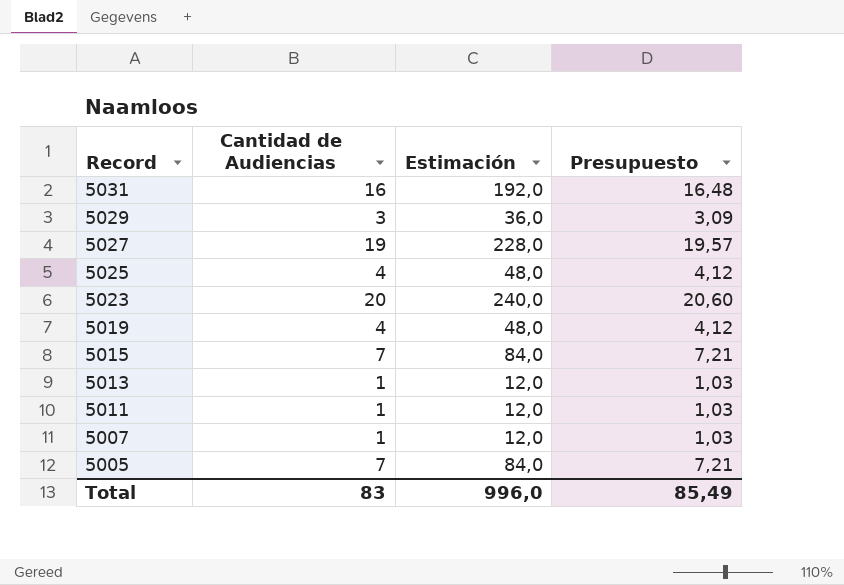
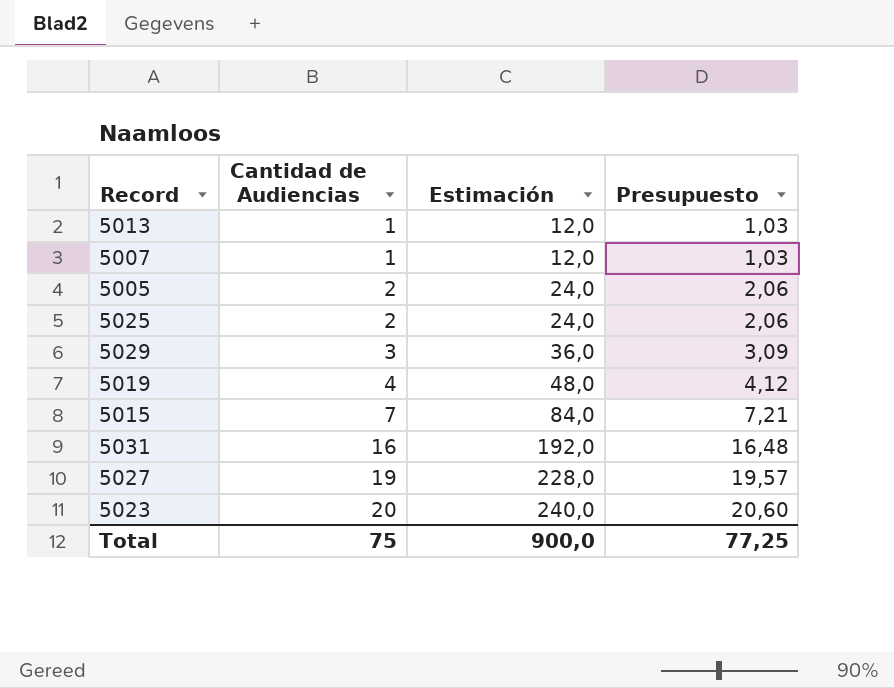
row order: Record descending -> Cantidad de Audiencias ascending
row 5011: 1 | 12,0 | 1,03 -> none
5005 | Cantidad de Audiencias: 7 -> 2
5005 | Estimación: 84,0 -> 24,0
5005 | Presupuesto: 7,21 -> 2,06
5025 | Cantidad de Audiencias: 4 -> 2
5025 | Estimación: 48,0 -> 24,0
5025 | Presupuesto: 4,12 -> 2,06
Total | Cantidad de Audiencias: 83 -> 75
Total | Estimación: 996,0 -> 900,0
Total | Presupuesto: 85,49 -> 77,25

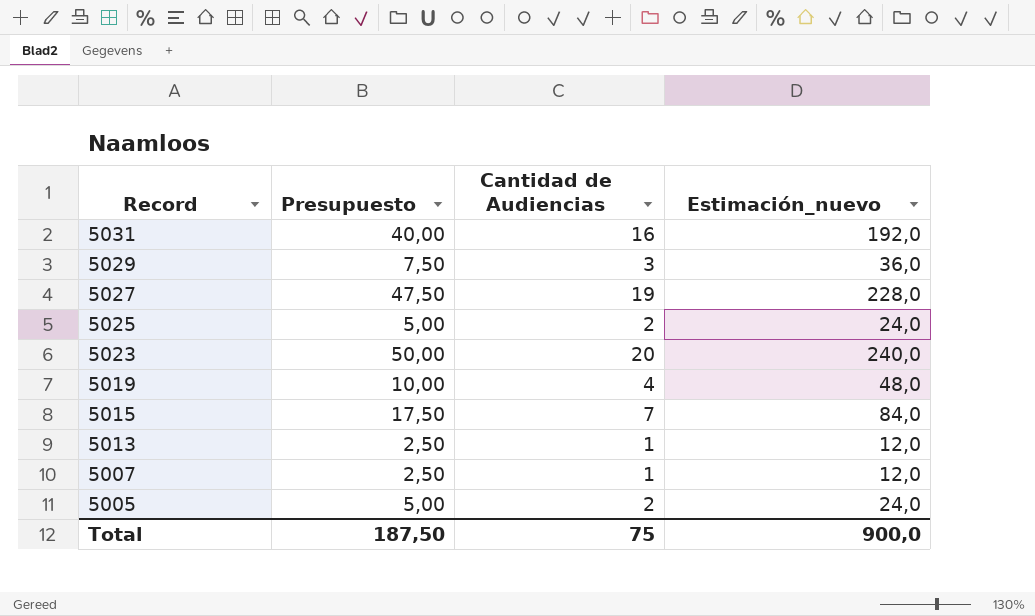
row order: Cantidad de Audiencias ascending -> Record descending
column Presupuesto | formula: [Cantidad de Audiencias] * 1,03 -> [Cantidad de Audiencias] * 2,5
column Presupuesto | position: 4 -> 2
column name: Estimación -> Estimación_nuevo
Total | Presupuesto: 77,25 -> 187,50

